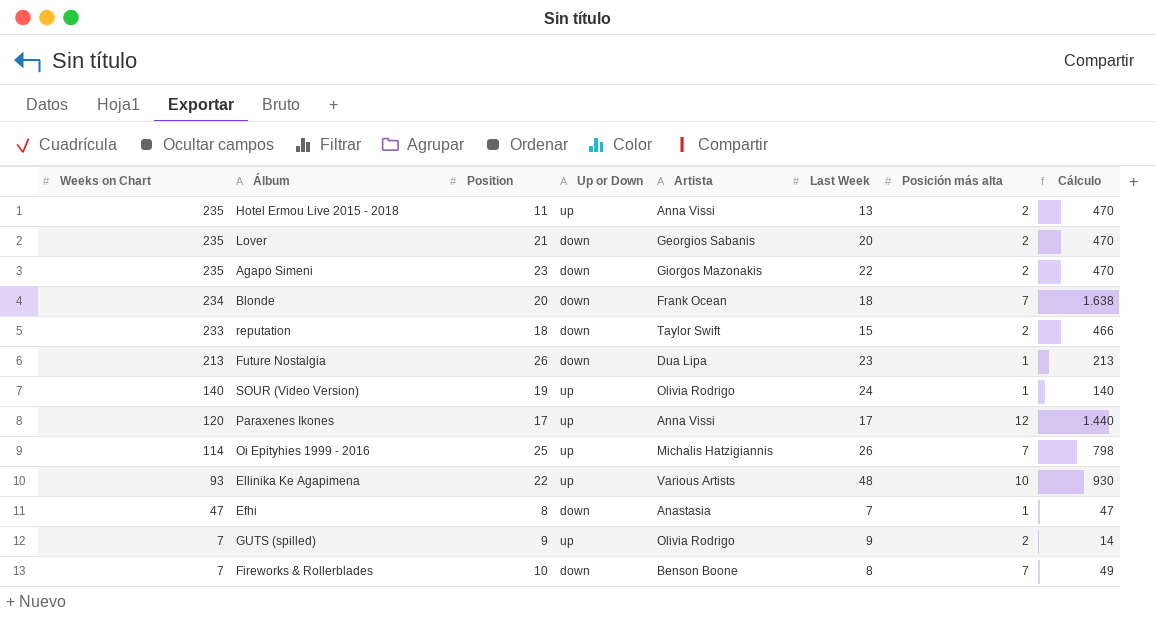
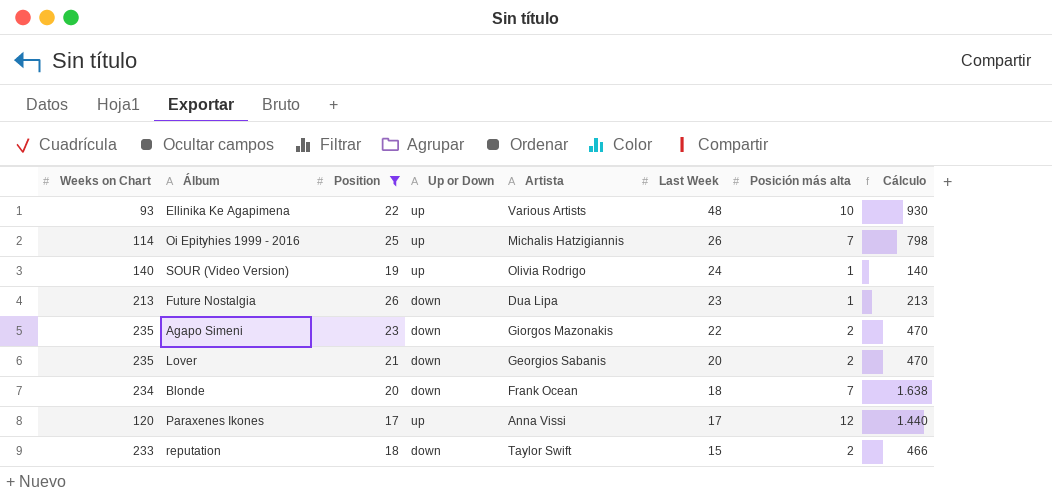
filter: none -> Position >= 17
row order: Weeks on Chart descending -> Last Week descending

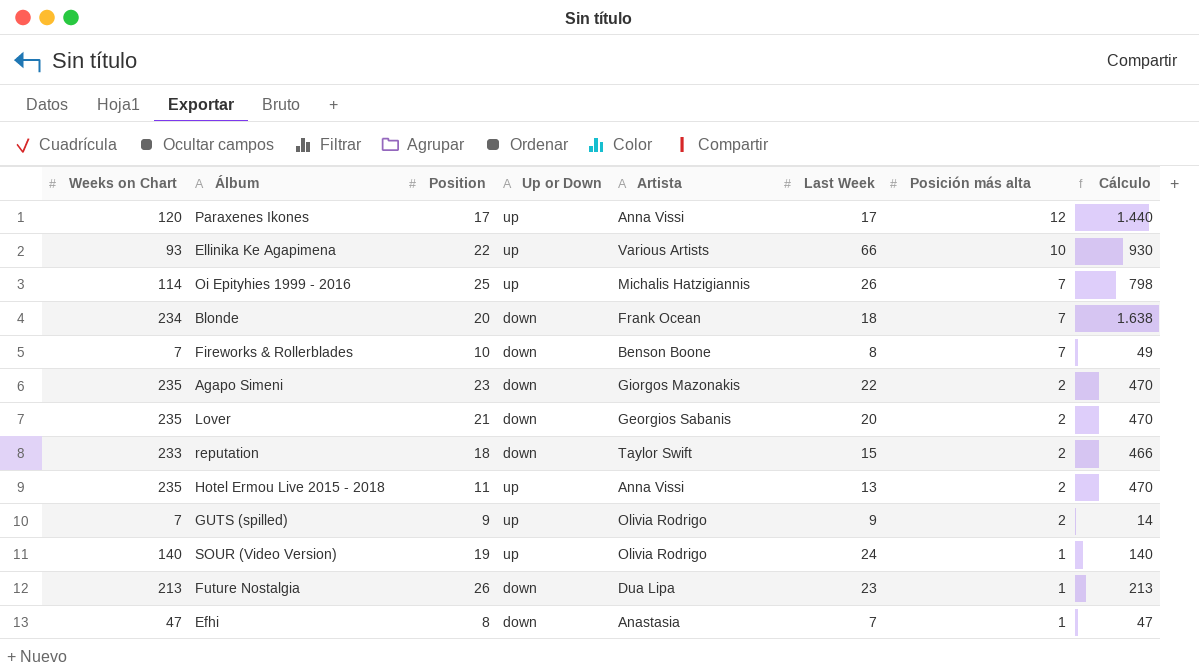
filter: Position >= 17 -> none
row order: Last Week descending -> Posición más alta descending
Ellinika Ke Agapimena | Last Week: 48 -> 66

